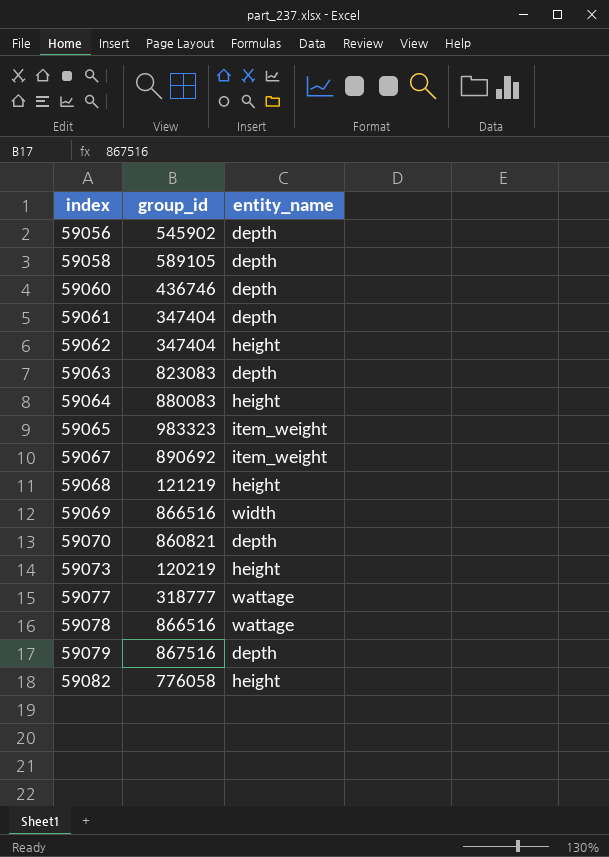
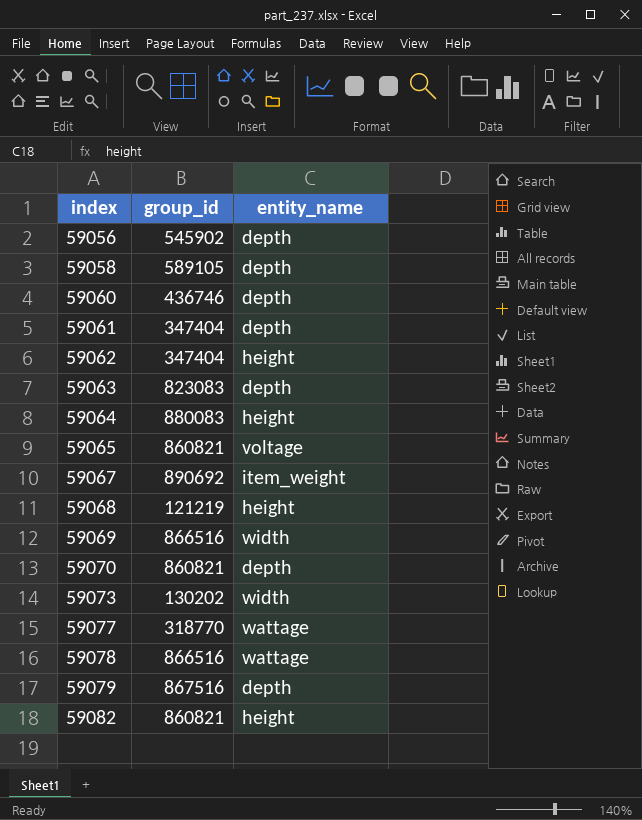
59065 | group_id: 983323 -> 860821
59065 | entity_name: item_weight -> voltage
59073 | group_id: 120219 -> 130202
59073 | entity_name: height -> width
59077 | group_id: 318777 -> 318770
59082 | group_id: 776058 -> 860821

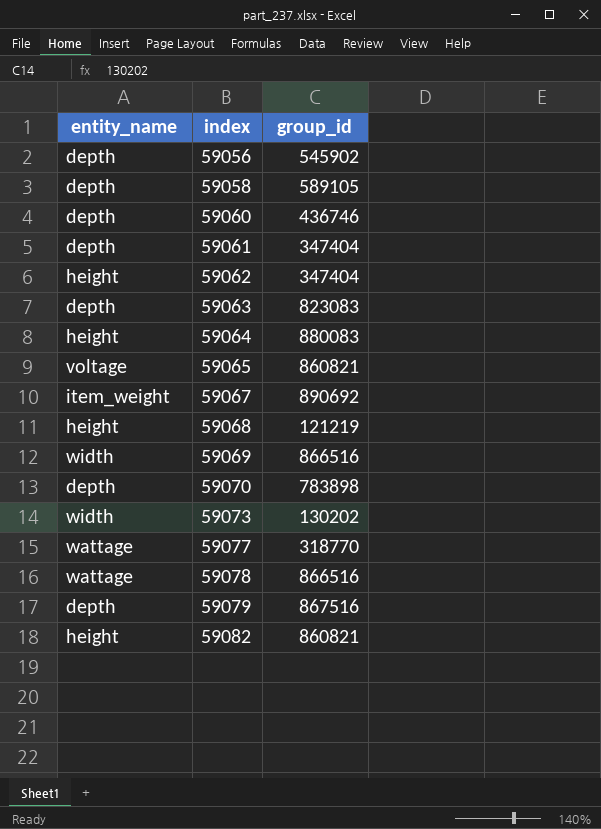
column entity_name | position: 3 -> 1
59070 | group_id: 860821 -> 783898

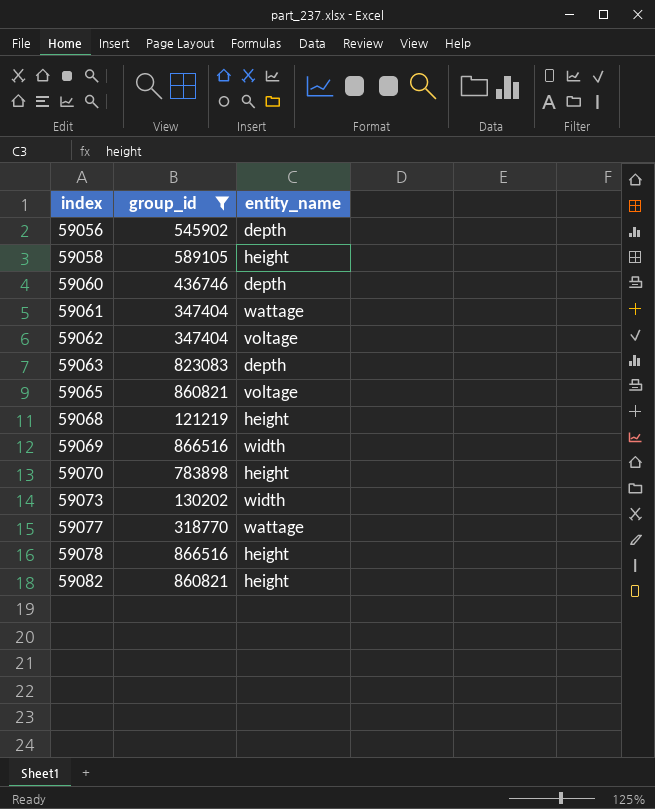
filter: none -> group_id <= 866516
column entity_name | position: 1 -> 3
59058 | entity_name: depth -> height
59061 | entity_name: depth -> wattage
59062 | entity_name: height -> voltage
59070 | entity_name: depth -> height
59078 | entity_name: wattage -> height

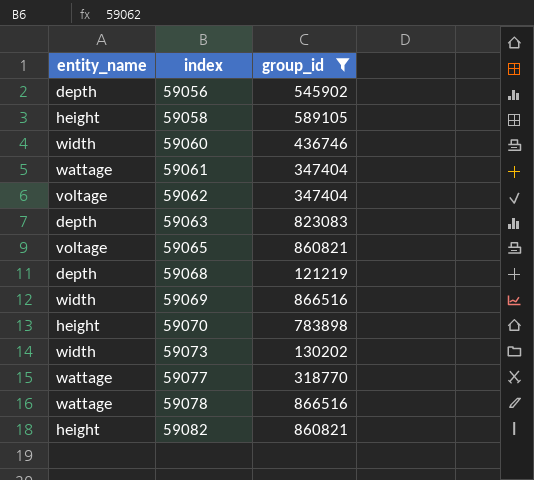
column entity_name | position: 3 -> 1
59060 | entity_name: depth -> width
59068 | entity_name: height -> depth
59078 | entity_name: height -> wattage

